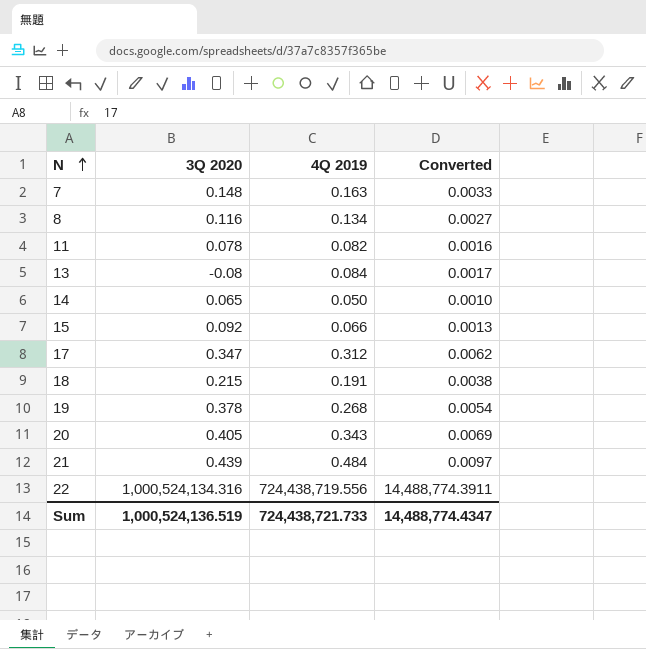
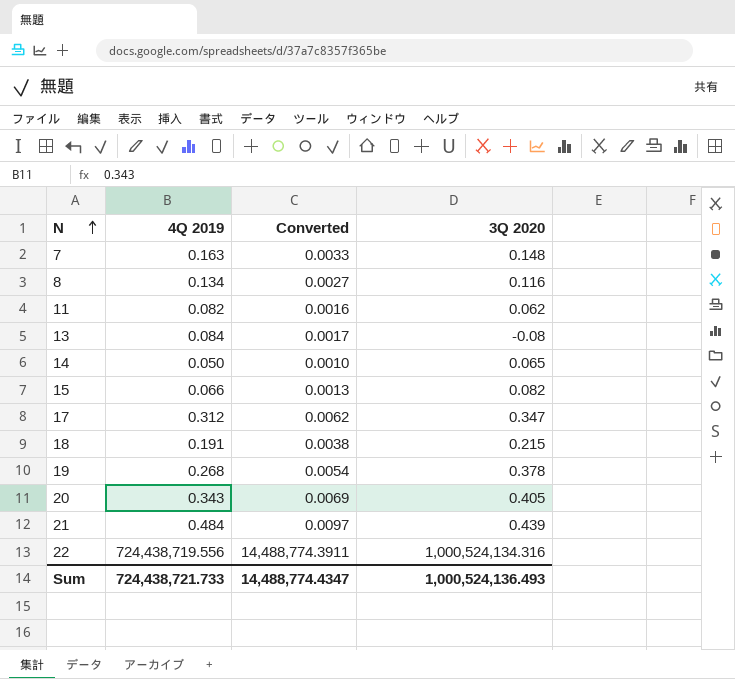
column 3Q 2020 | position: 2 -> 4
11 | 3Q 2020: 0.078 -> 0.062
15 | 3Q 2020: 0.092 -> 0.082
Sum | 3Q 2020: 1,000,524,136.519 -> 1,000,524,136.493

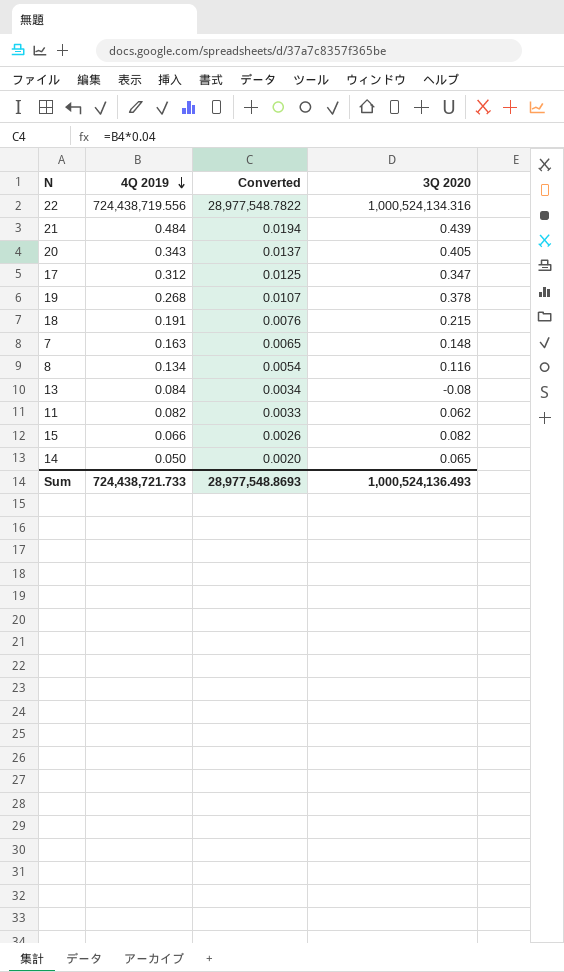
row order: N ascending -> 4Q 2019 descending
column Converted | formula: [4Q 2019] * 0.02 -> [4Q 2019] * 0.04
Sum | Converted: 14,488,774.4347 -> 28,977,548.8693

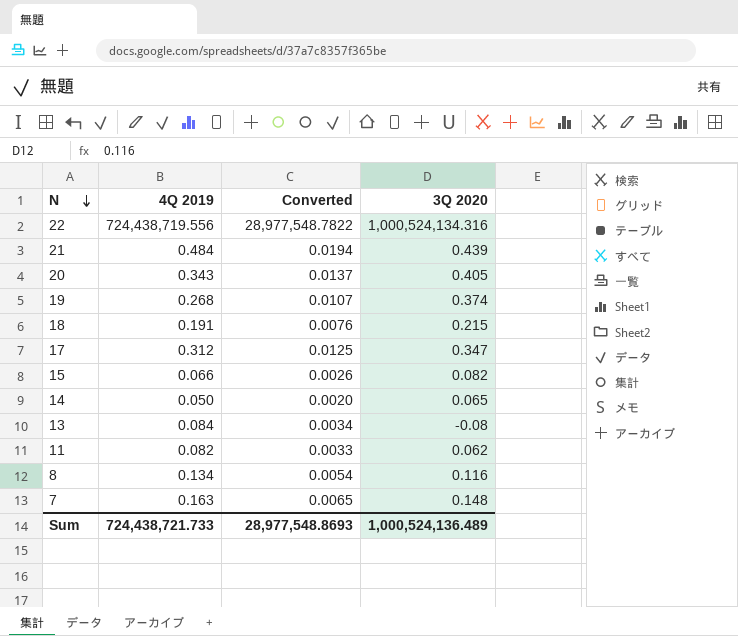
row order: 4Q 2019 descending -> N descending
19 | 3Q 2020: 0.378 -> 0.374
Sum | 3Q 2020: 1,000,524,136.493 -> 1,000,524,136.489

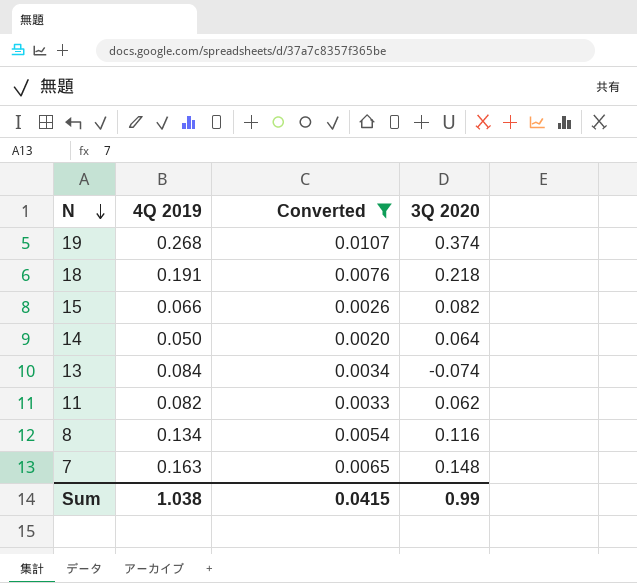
filter: none -> Converted <= 0.0107
18 | 3Q 2020: 0.215 -> 0.218
14 | 3Q 2020: 0.065 -> 0.064
13 | 3Q 2020: -0.08 -> -0.074
Sum | 4Q 2019: 724,438,721.733 -> 1.038
Sum | Converted: 28,977,548.8693 -> 0.0415
Sum | 3Q 2020: 1,000,524,136.489 -> 0.99

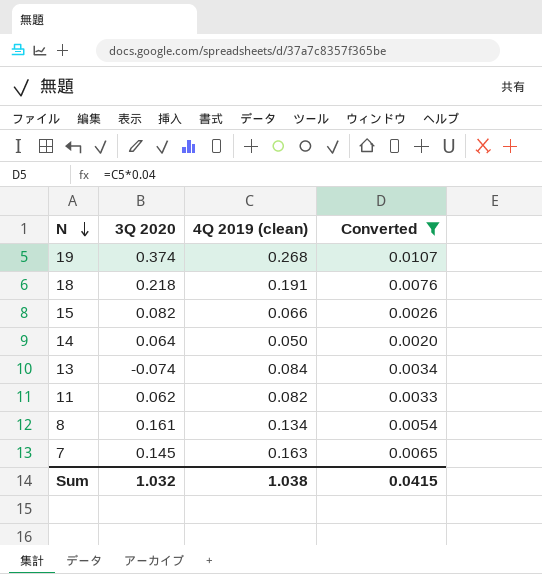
column 3Q 2020 | position: 4 -> 2
column name: 4Q 2019 -> 4Q 2019 (clean)
8 | 3Q 2020: 0.116 -> 0.161
7 | 3Q 2020: 0.148 -> 0.145
Sum | 3Q 2020: 0.99 -> 1.032

